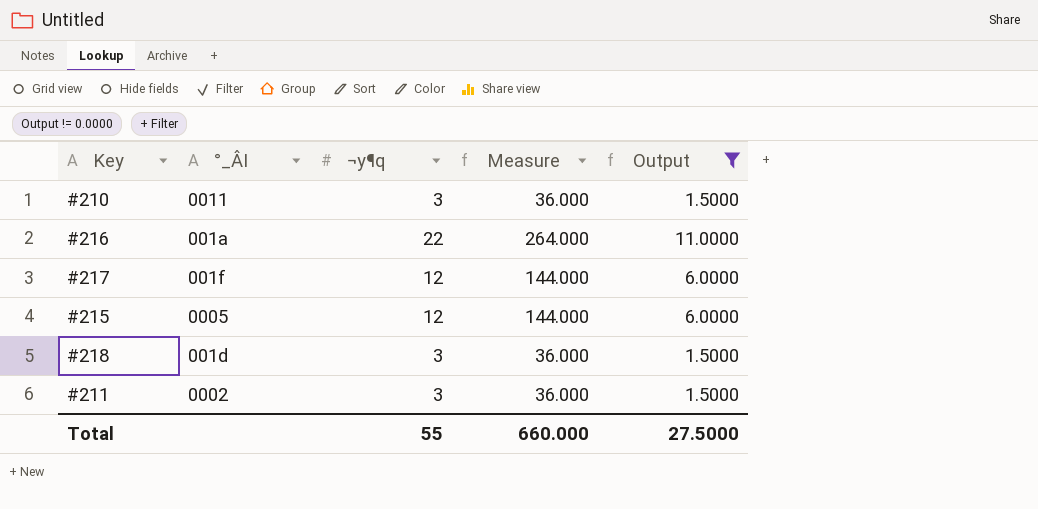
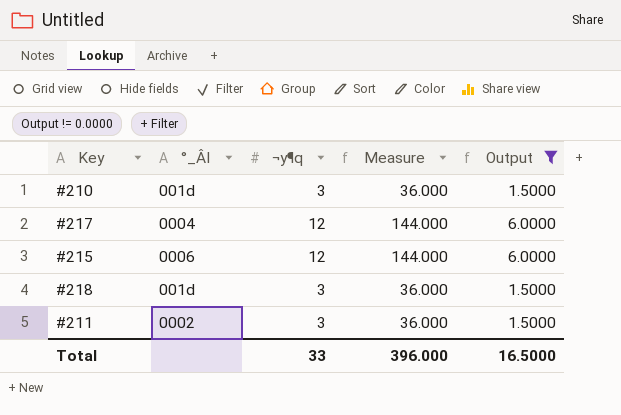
row #216: 001a | 22 | 264.000 | 11.0000 -> none
#210 | °_ÂI: 0011 -> 001d
#217 | °_ÂI: 001f -> 0004
#215 | °_ÂI: 0005 -> 0006
Total | ¬y¶q: 55 -> 33
Total | Measure: 660.000 -> 396.000
Total | Output: 27.5000 -> 16.5000

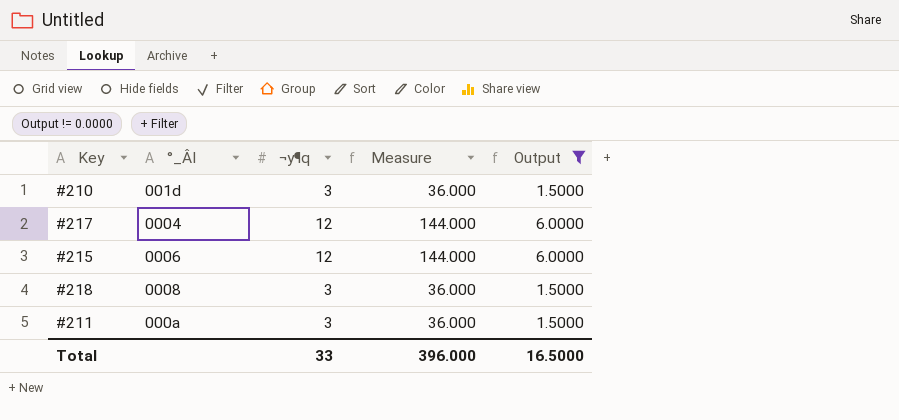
#218 | °_ÂI: 001d -> 0008
#211 | °_ÂI: 0002 -> 000a

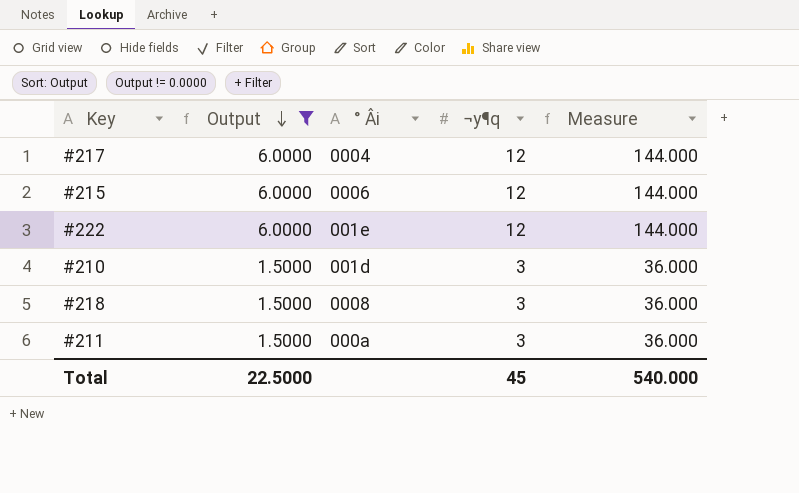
row order: none -> Output descending
column Output | position: 5 -> 2
column name: °_ÂI -> ° Âi
row #222: none -> 6.0000 | 001e | 12 | 144.000
Total | Output: 16.5000 -> 22.5000
Total | ¬y¶q: 33 -> 45
Total | Measure: 396.000 -> 540.000

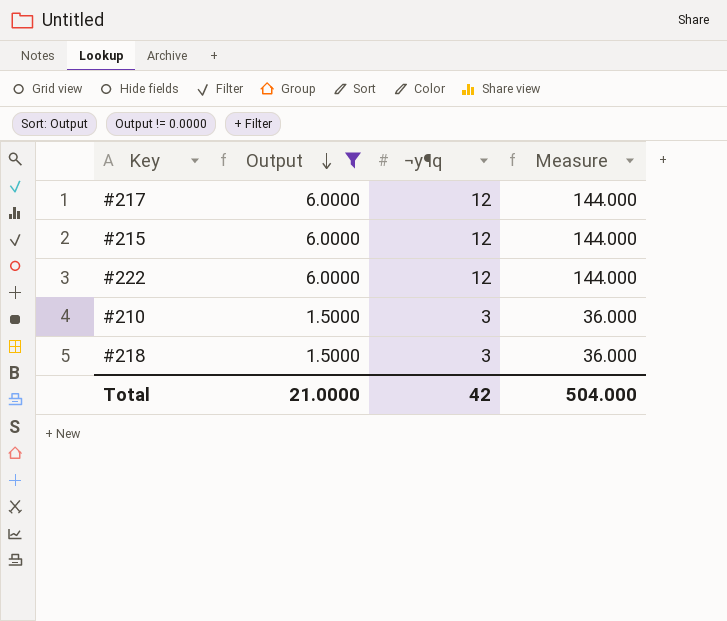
column ° Âi | position: 3 -> none
row #211: 1.5000 | 000a | 3 | 36.000 -> none
Total | Output: 22.5000 -> 21.0000
Total | ¬y¶q: 45 -> 42
Total | Measure: 540.000 -> 504.000

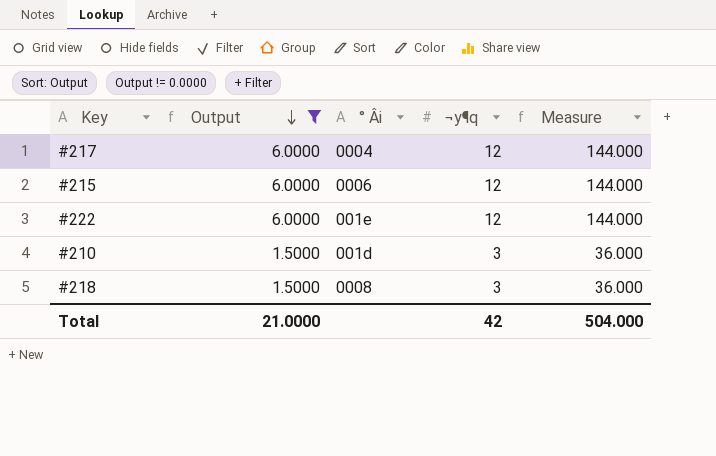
column ° Âi | position: none -> 3

